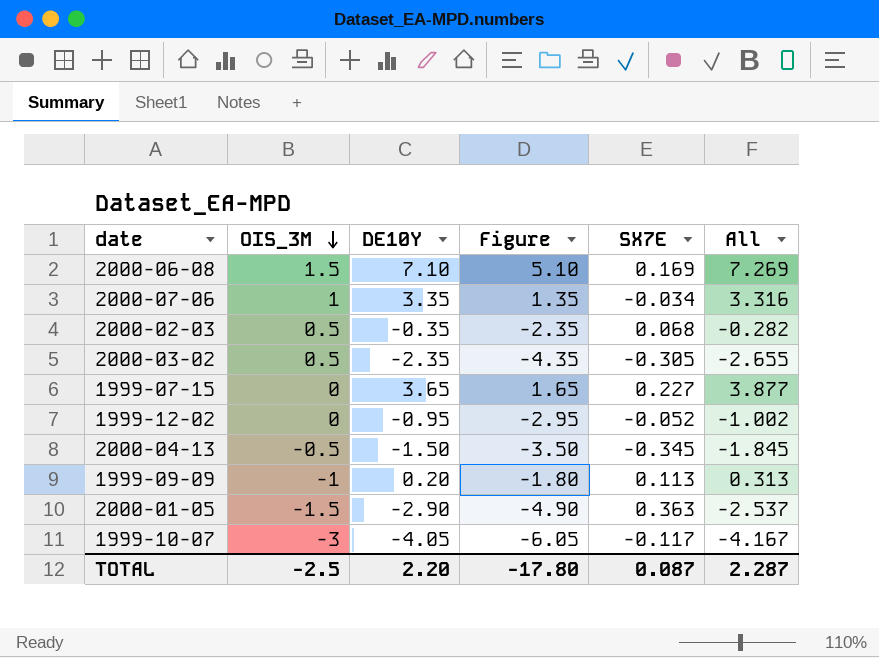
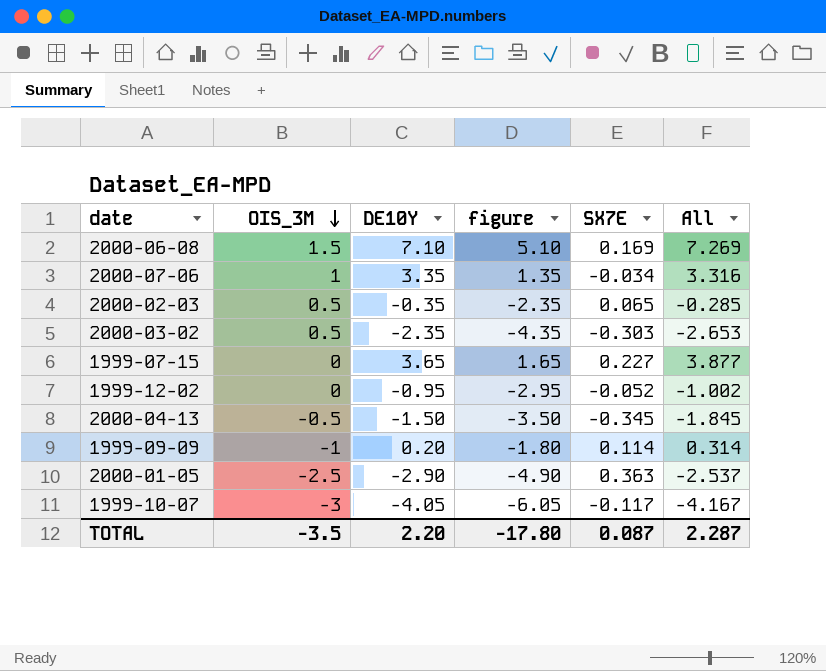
column name: Figure -> figure
2000-02-03 | SX7E: 0.068 -> 0.065
2000-02-03 | All: -0.282 -> -0.285
2000-03-02 | SX7E: -0.305 -> -0.303
2000-03-02 | All: -2.655 -> -2.653
1999-09-09 | SX7E: 0.113 -> 0.114
1999-09-09 | All: 0.313 -> 0.314
2000-01-05 | OIS_3M: -1.5 -> -2.5
TOTAL | OIS_3M: -2.5 -> -3.5

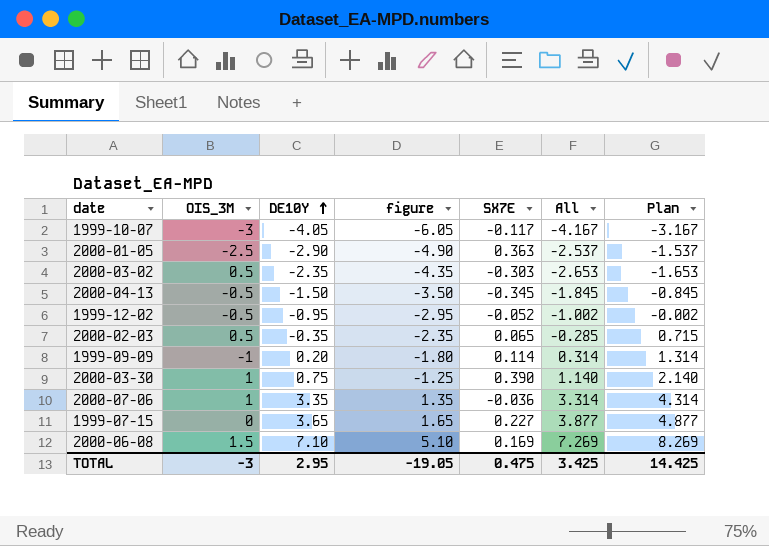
row order: OIS_3M descending -> DE10Y ascending
column Plan | formula: none -> [All] + 1
1999-12-02 | OIS_3M: 0 -> -0.5
row 2000-03-30: none -> 1 | 0.75 | -1.25 | 0.390 | 1.140 | 2.140
2000-07-06 | SX7E: -0.034 -> -0.036
2000-07-06 | All: 3.316 -> 3.314
TOTAL | OIS_3M: -3.5 -> -3
TOTAL | DE10Y: 2.20 -> 2.95
TOTAL | figure: -17.80 -> -19.05
TOTAL | SX7E: 0.087 -> 0.475
TOTAL | All: 2.287 -> 3.425

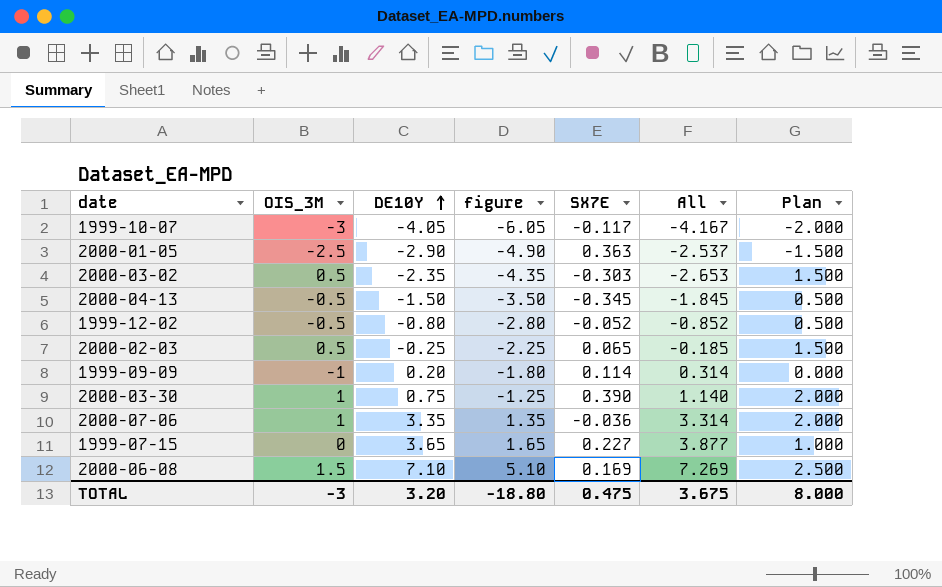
column Plan | formula: [All] + 1 -> [OIS_3M] + 1
1999-12-02 | DE10Y: -0.95 -> -0.80
1999-12-02 | figure: -2.95 -> -2.80
1999-12-02 | All: -1.002 -> -0.852
2000-02-03 | DE10Y: -0.35 -> -0.25
2000-02-03 | figure: -2.35 -> -2.25
2000-02-03 | All: -0.285 -> -0.185
TOTAL | DE10Y: 2.95 -> 3.20
TOTAL | figure: -19.05 -> -18.80
TOTAL | All: 3.425 -> 3.675
TOTAL | Plan: 14.425 -> 8.000

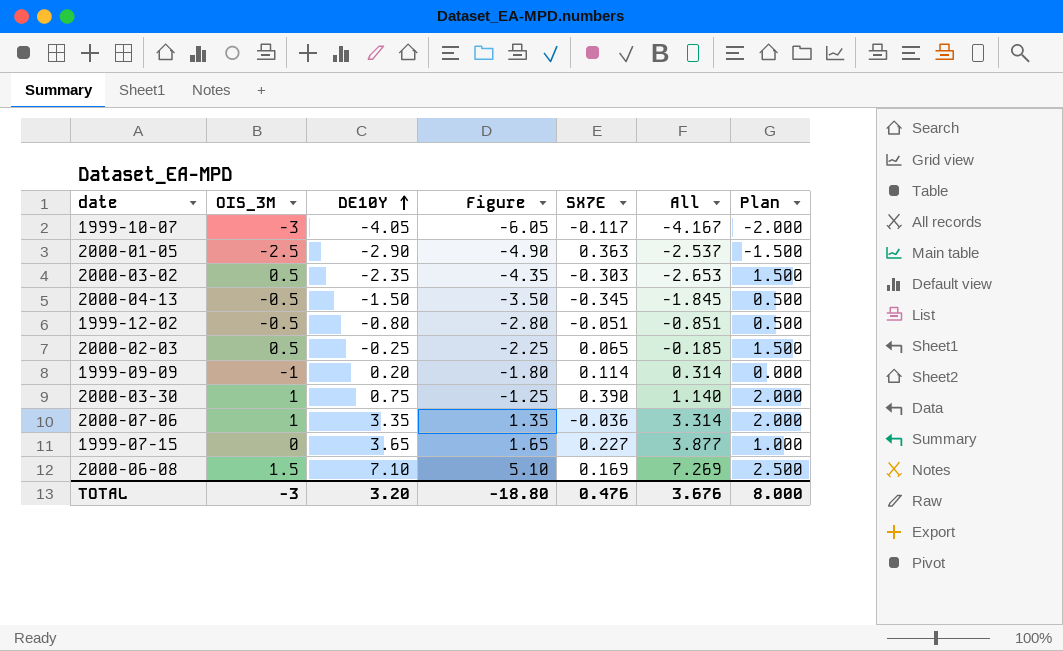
column name: figure -> Figure
1999-12-02 | SX7E: -0.052 -> -0.051
1999-12-02 | All: -0.852 -> -0.851
TOTAL | SX7E: 0.475 -> 0.476
TOTAL | All: 3.675 -> 3.676

